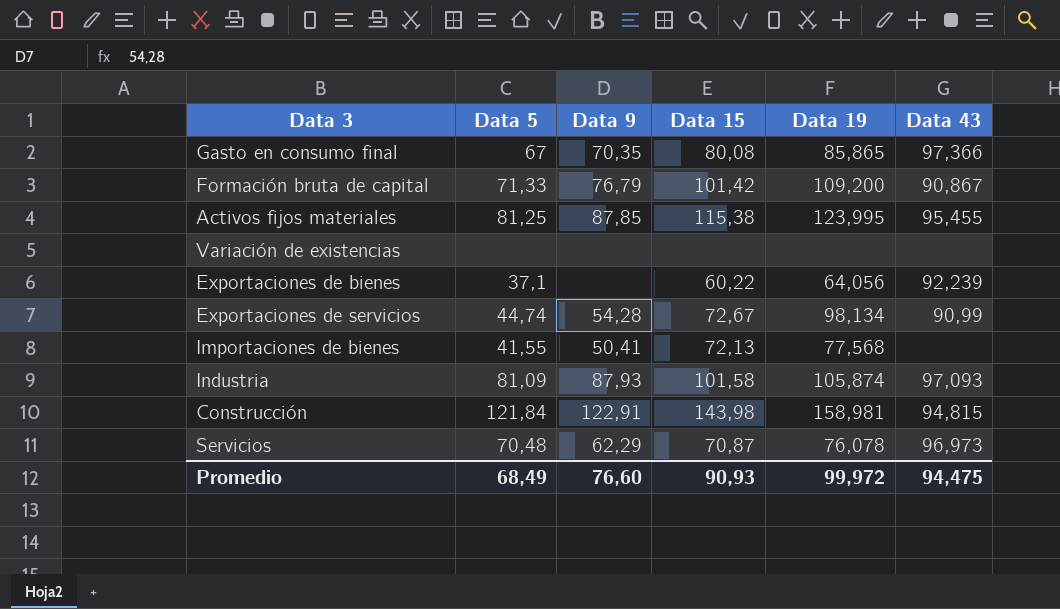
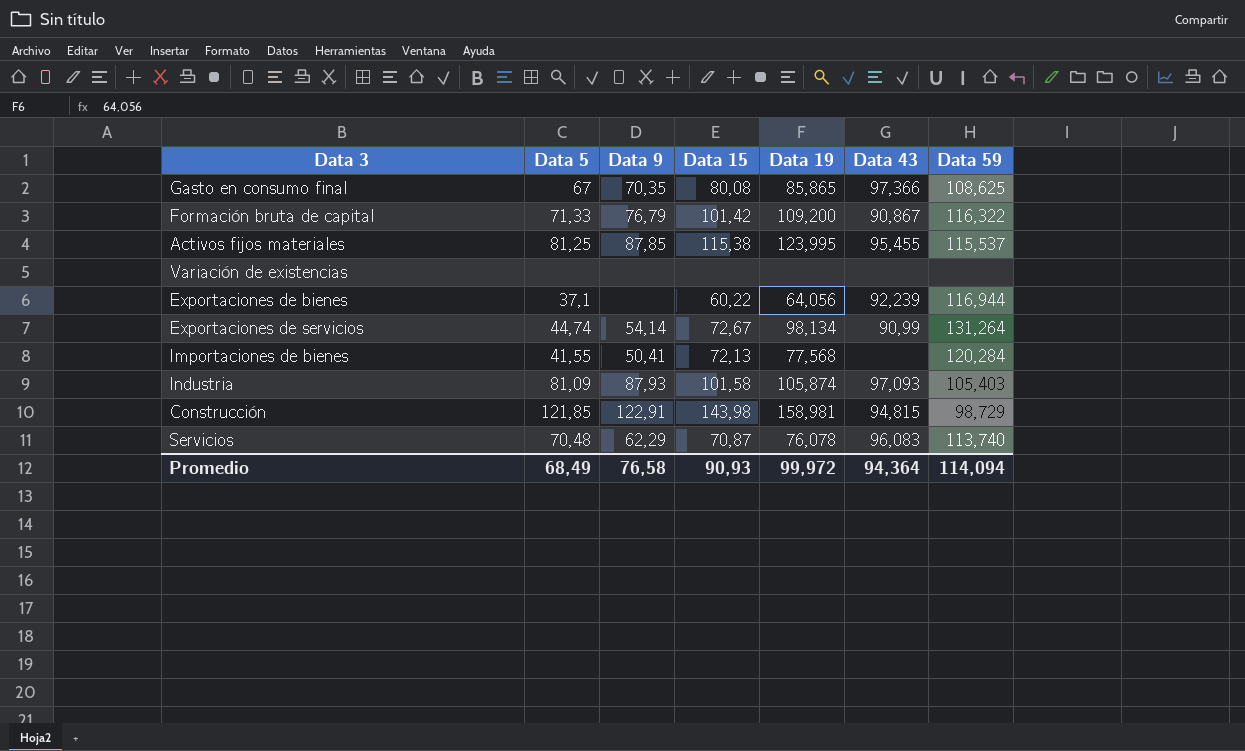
column Data 59 | position: none -> 7
Exportaciones de servicios | Data 9: 54,28 -> 54,14
Construcción | Data 5: 121,84 -> 121,85
Servicios | Data 43: 96,973 -> 96,083
Promedio | Data 9: 76,60 -> 76,58
Promedio | Data 43: 94,475 -> 94,364

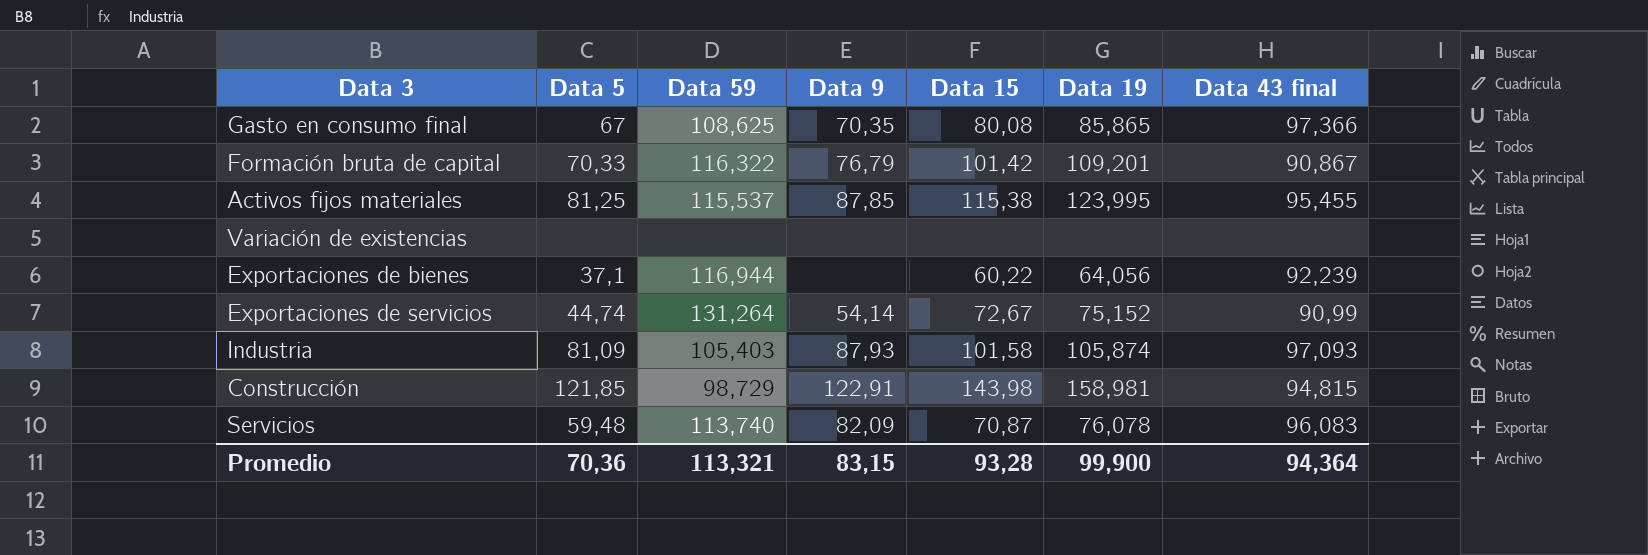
column Data 59 | position: 7 -> 3
column name: Data 43 -> Data 43 final
row Importaciones de bienes: 41,55 | 50,41 | 72,13 | 77,568 | none | 120,284 -> none
Formación bruta de capital | Data 5: 71,33 -> 70,33
Formación bruta de capital | Data 19: 109,200 -> 109,201
Exportaciones de servicios | Data 19: 98,134 -> 75,152
Servicios | Data 5: 70,48 -> 59,48
Servicios | Data 9: 62,29 -> 82,09
Promedio | Data 5: 68,49 -> 70,36
Promedio | Data 59: 114,094 -> 113,321
Promedio | Data 9: 76,58 -> 83,15
Promedio | Data 15: 90,93 -> 93,28
Promedio | Data 19: 99,972 -> 99,900

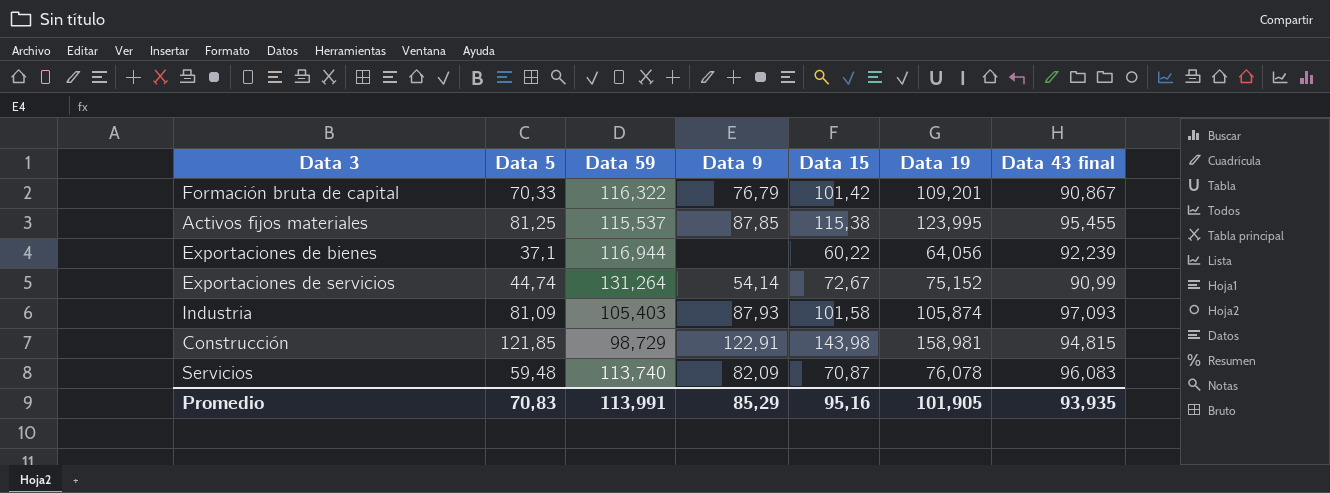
row Gasto en consumo final: 67 | 108,625 | 70,35 | 80,08 | 85,865 | 97,366 -> none
row Variación de existencias: none | none | none | none | none | none -> none
Promedio | Data 5: 70,36 -> 70,83
Promedio | Data 59: 113,321 -> 113,991
Promedio | Data 9: 83,15 -> 85,29
Promedio | Data 15: 93,28 -> 95,16
Promedio | Data 19: 99,900 -> 101,905
Promedio | Data 43 final: 94,364 -> 93,935

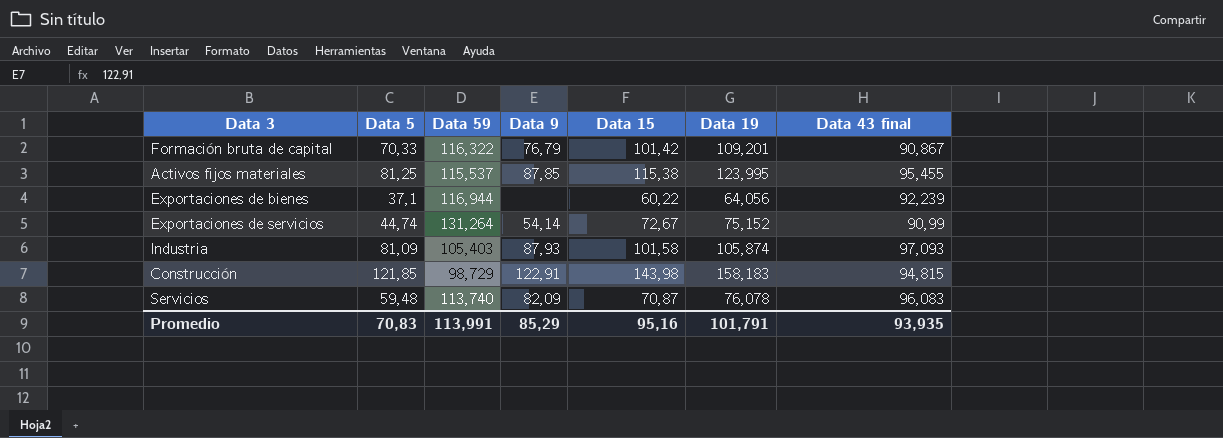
Construcción | Data 19: 158,981 -> 158,183
Promedio | Data 19: 101,905 -> 101,791

